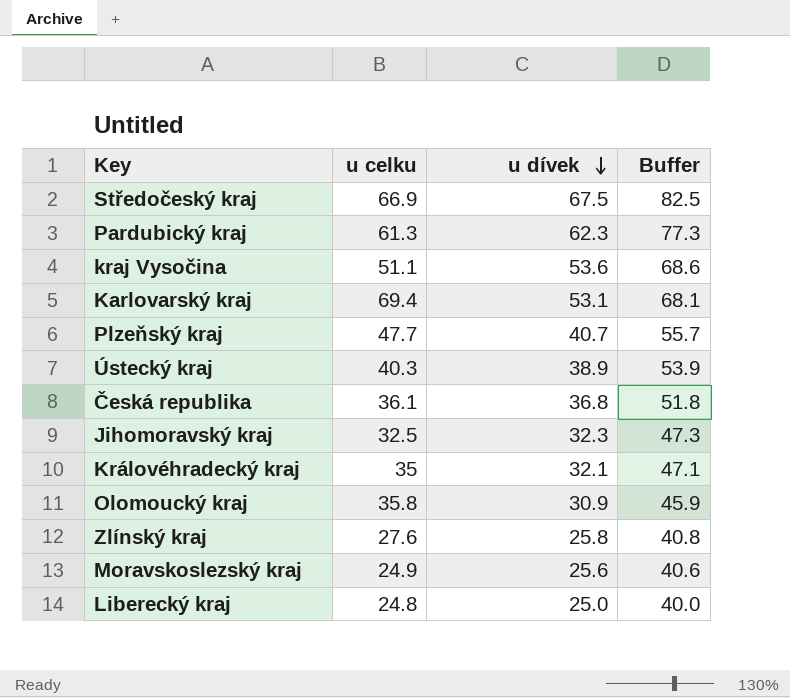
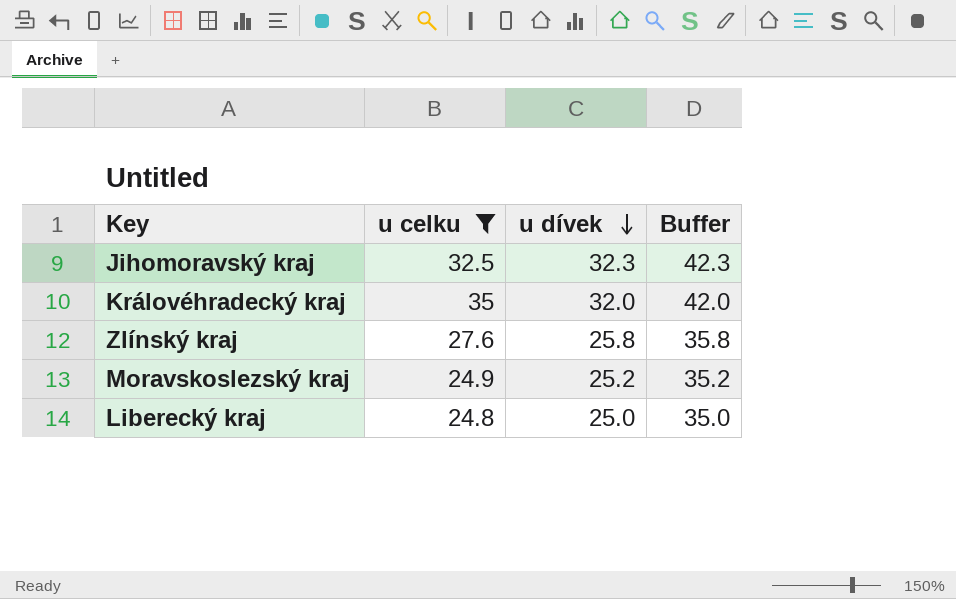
filter: none -> u celku <= 35
column Buffer | formula: [u dívek] + 15 -> [u dívek] + 10
Královéhradecký kraj | u dívek: 32.1 -> 32.0
Moravskoslezský kraj | u dívek: 25.6 -> 25.2

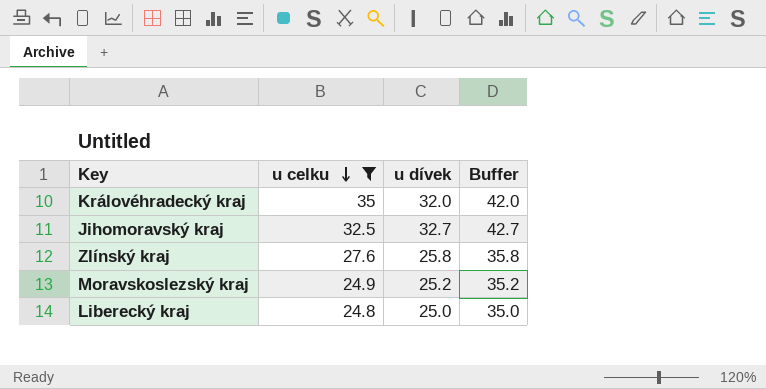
row order: u dívek descending -> u celku descending
Jihomoravský kraj | u dívek: 32.3 -> 32.7
Jihomoravský kraj | Buffer: 42.3 -> 42.7

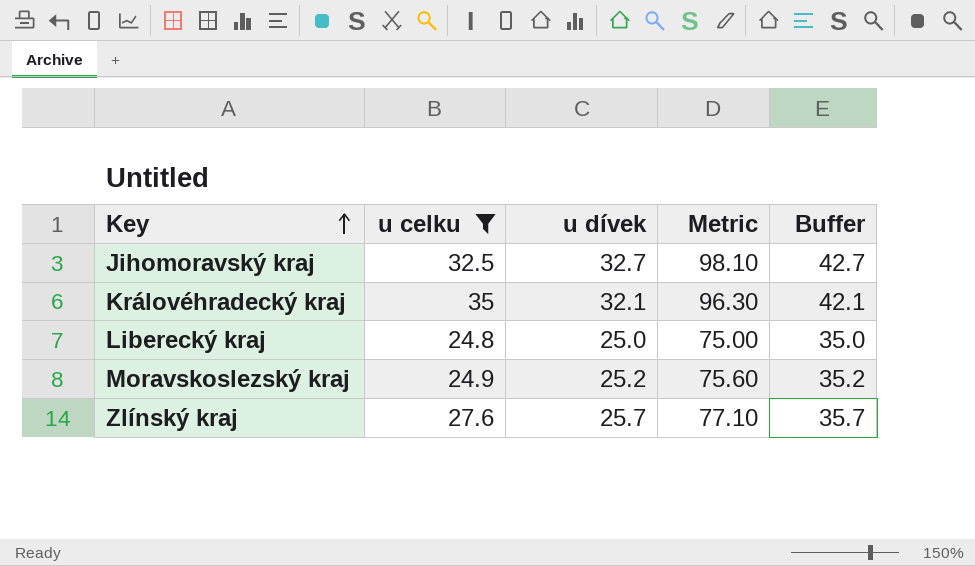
row order: u celku descending -> Key ascending
column Metric | formula: none -> [u dívek] * 3
Královéhradecký kraj | u dívek: 32.0 -> 32.1
Královéhradecký kraj | Buffer: 42.0 -> 42.1
Zlínský kraj | u dívek: 25.8 -> 25.7
Zlínský kraj | Buffer: 35.8 -> 35.7

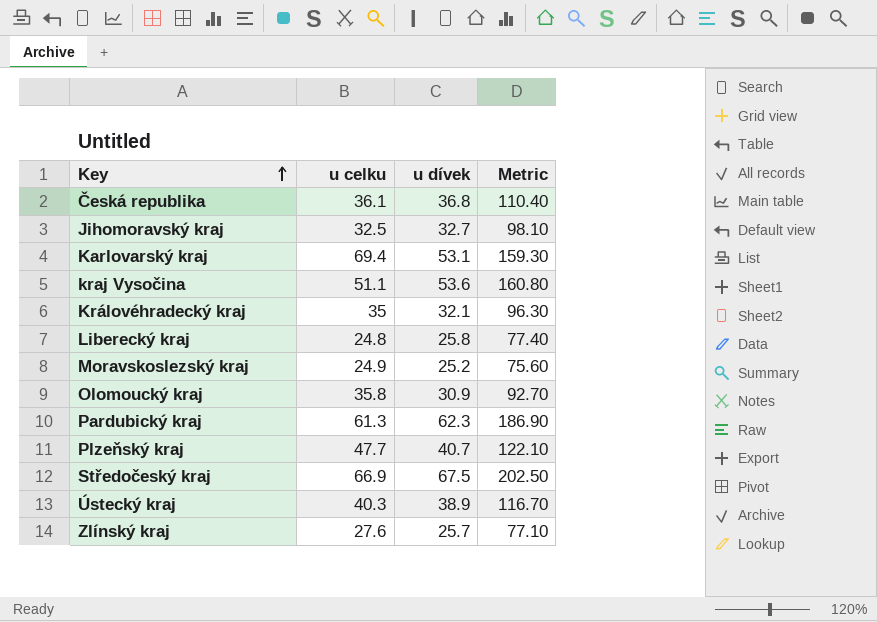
filter: u celku <= 35 -> none
column Buffer | formula: [u dívek] + 10 -> none
Liberecký kraj | u dívek: 25.0 -> 25.8
Liberecký kraj | Metric: 75.00 -> 77.40

